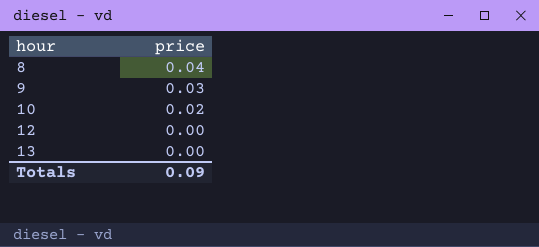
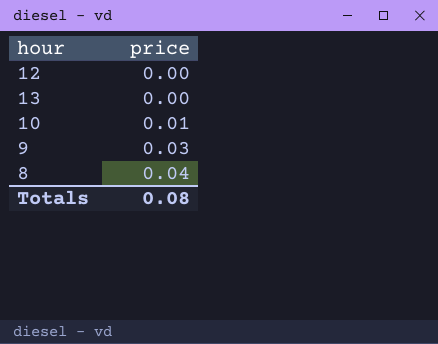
row order: hour ascending -> price ascending
10 | price: 0.02 -> 0.01
Totals | price: 0.09 -> 0.08

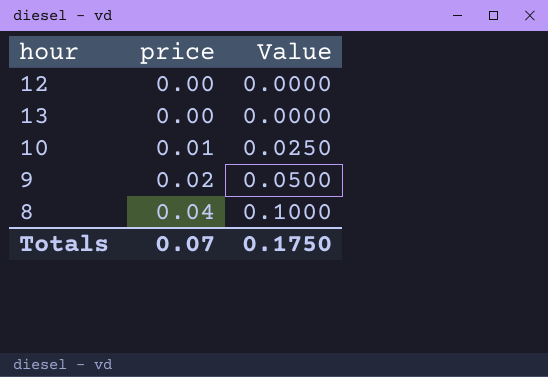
column Value | formula: none -> [price] * 2.5
9 | price: 0.03 -> 0.02
Totals | price: 0.08 -> 0.07

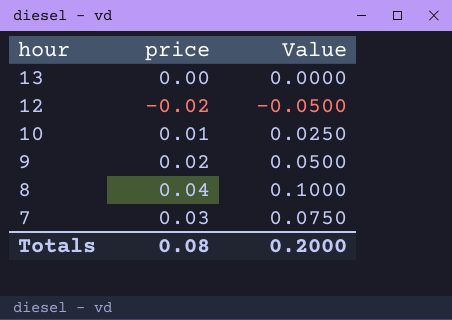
row order: price ascending -> hour descending
12 | price: 0.00 -> -0.02
12 | Value: 0.0000 -> -0.0500
row 7: none -> 0.03 | 0.0750
Totals | price: 0.07 -> 0.08
Totals | Value: 0.1750 -> 0.2000

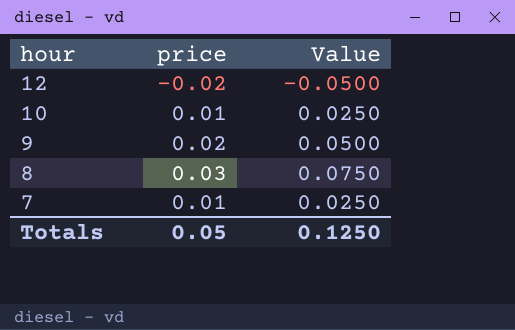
row 13: 0.00 | 0.0000 -> none
8 | price: 0.04 -> 0.03
8 | Value: 0.1000 -> 0.0750
7 | price: 0.03 -> 0.01
7 | Value: 0.0750 -> 0.0250
Totals | price: 0.08 -> 0.05
Totals | Value: 0.2000 -> 0.1250

